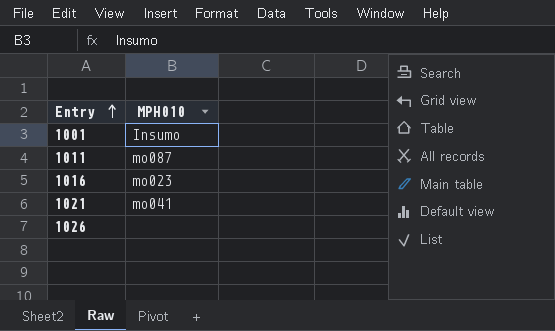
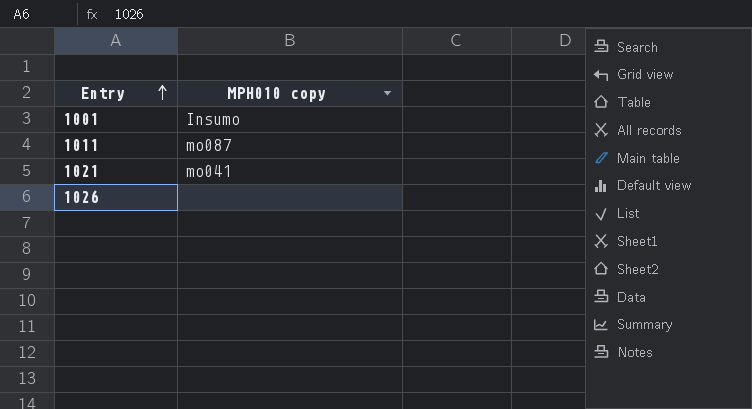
column name: MPH010 -> MPH010 copy
row 1016: mo023 -> none

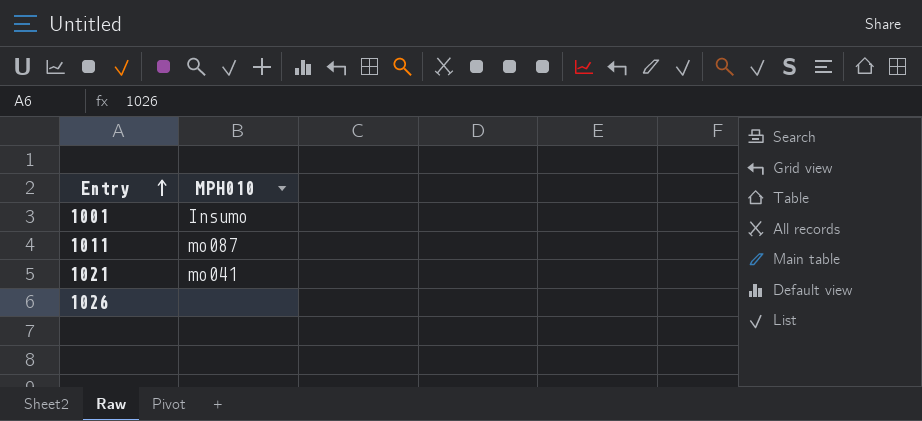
column name: MPH010 copy -> MPH010

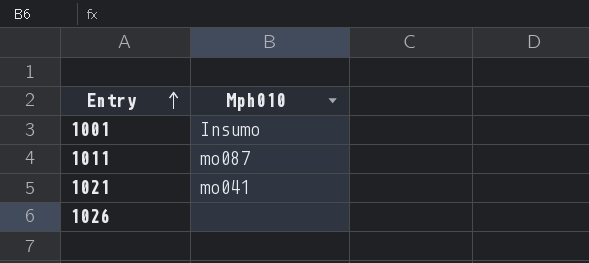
column name: MPH010 -> Mph010

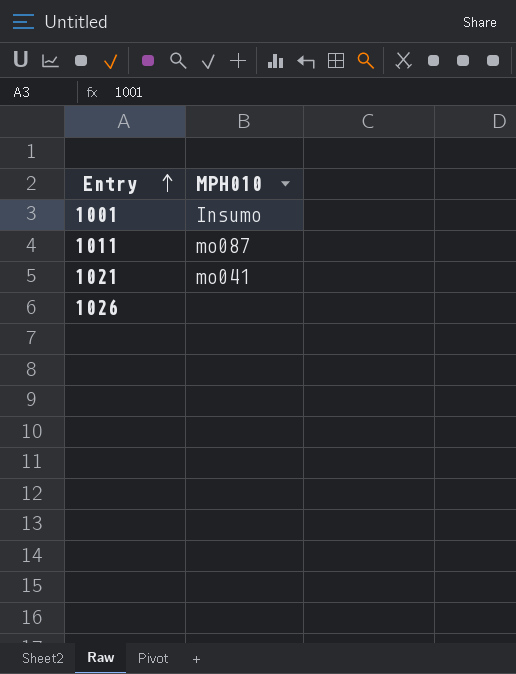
column name: Mph010 -> MPH010

